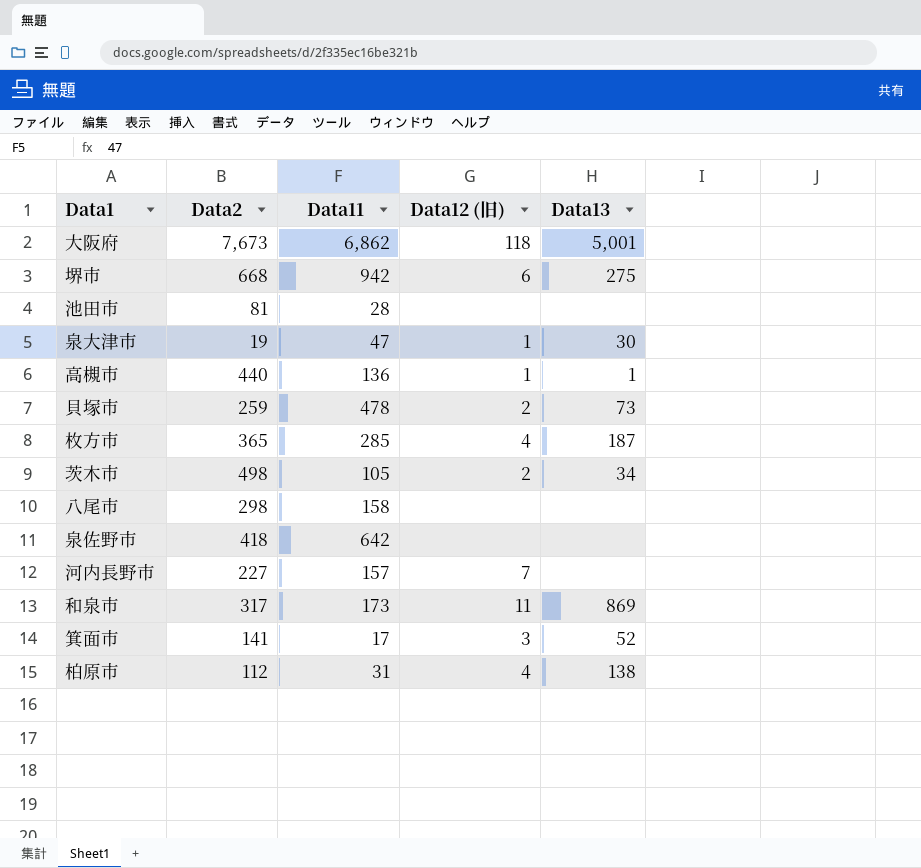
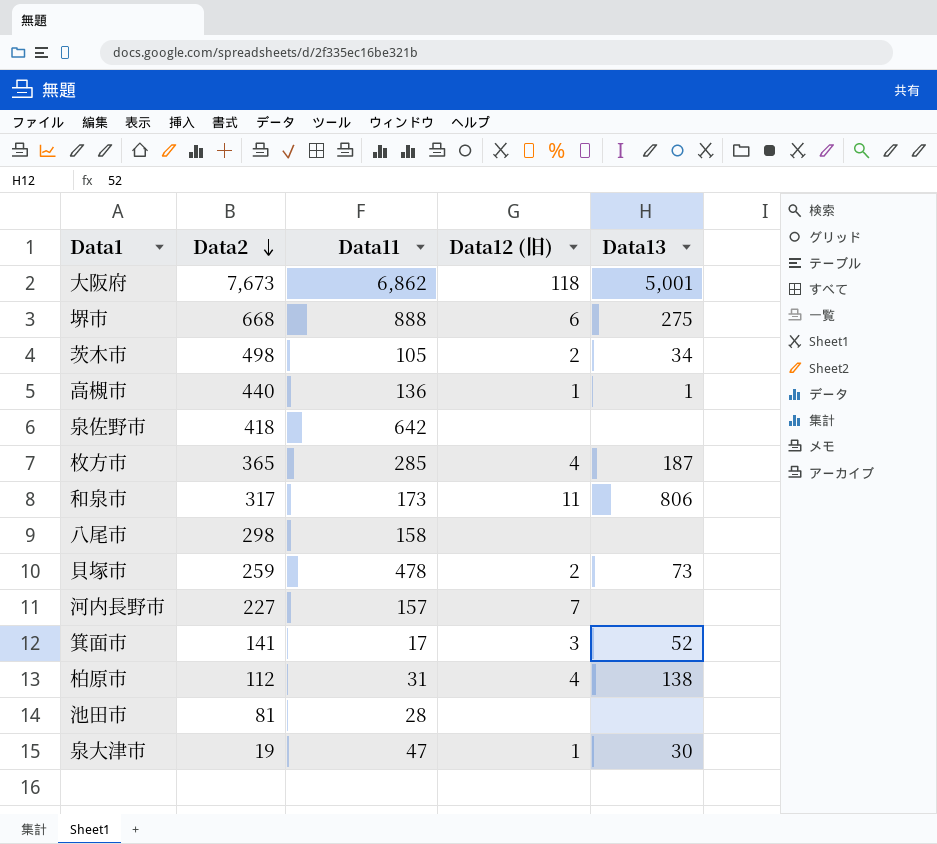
row order: none -> Data2 descending
堺市 | Data11: 942 -> 888
和泉市 | Data13: 869 -> 806

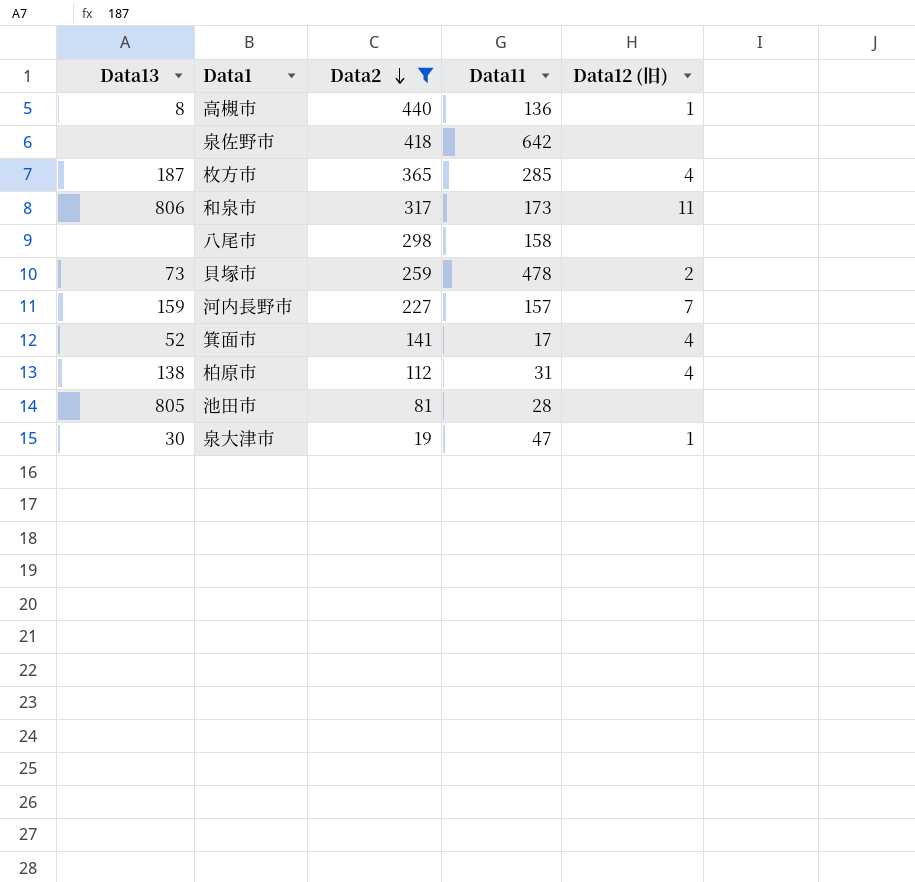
filter: none -> Data2 <= 440
column Data13 | position: 5 -> 1
高槻市 | Data13: 1 -> 8
河内長野市 | Data13: none -> 159
箕面市 | Data12 (旧): 3 -> 4
池田市 | Data13: none -> 805

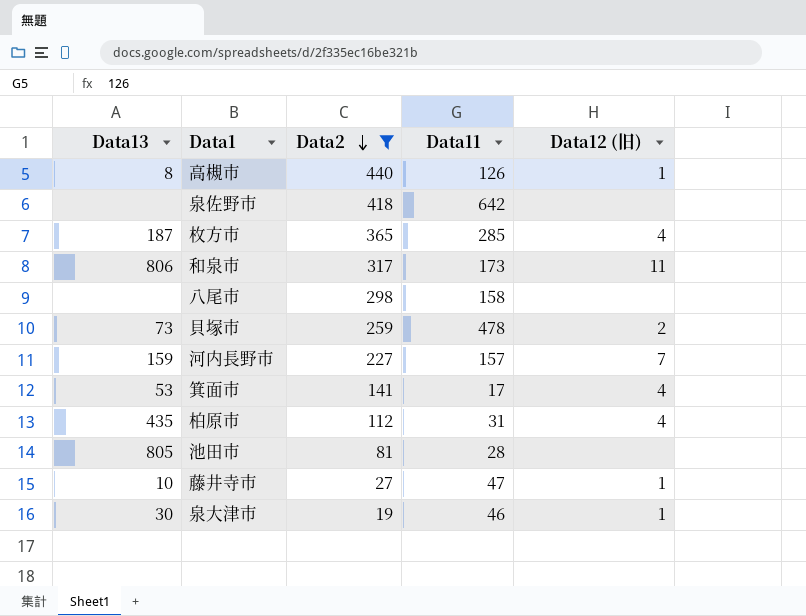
高槻市 | Data11: 136 -> 126
箕面市 | Data13: 52 -> 53
柏原市 | Data13: 138 -> 435
row 藤井寺市: none -> 10 | 27 | 47 | 1
泉大津市 | Data11: 47 -> 46

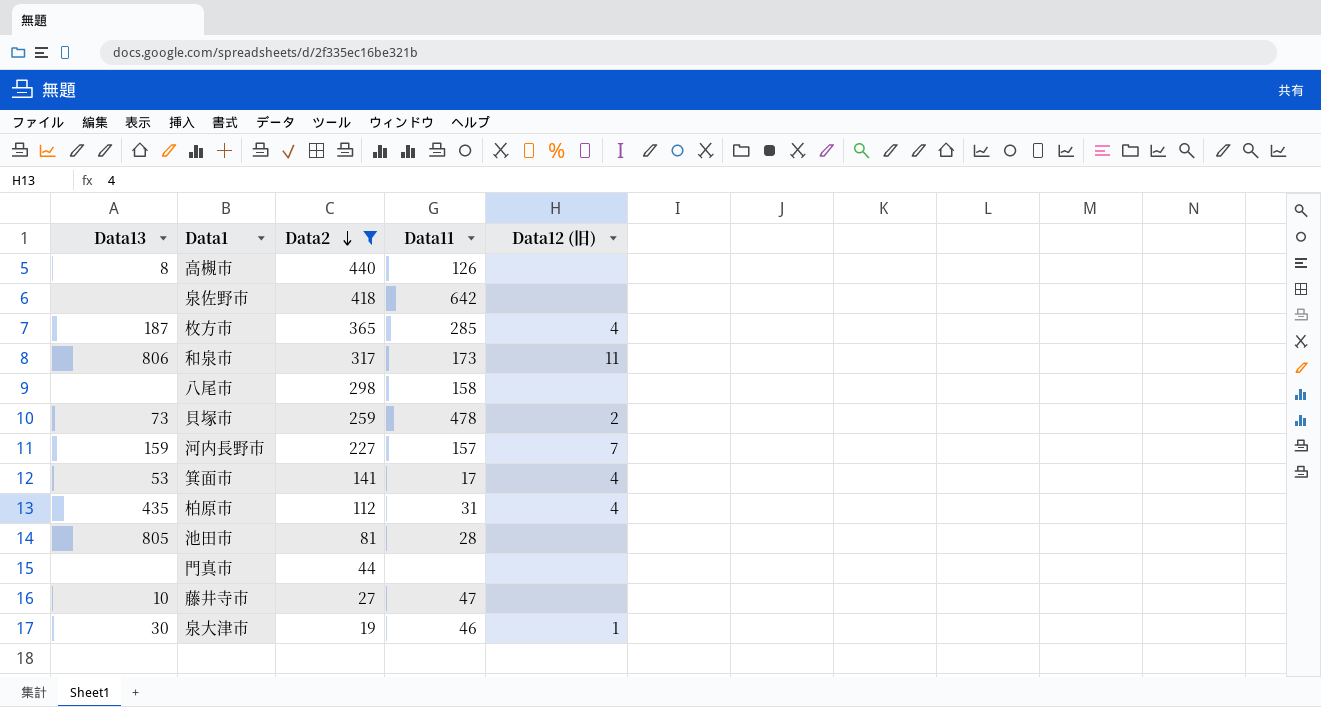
高槻市 | Data12 (旧): 1 -> none
row 門真市: none -> none | 44 | none | none
藤井寺市 | Data12 (旧): 1 -> none

